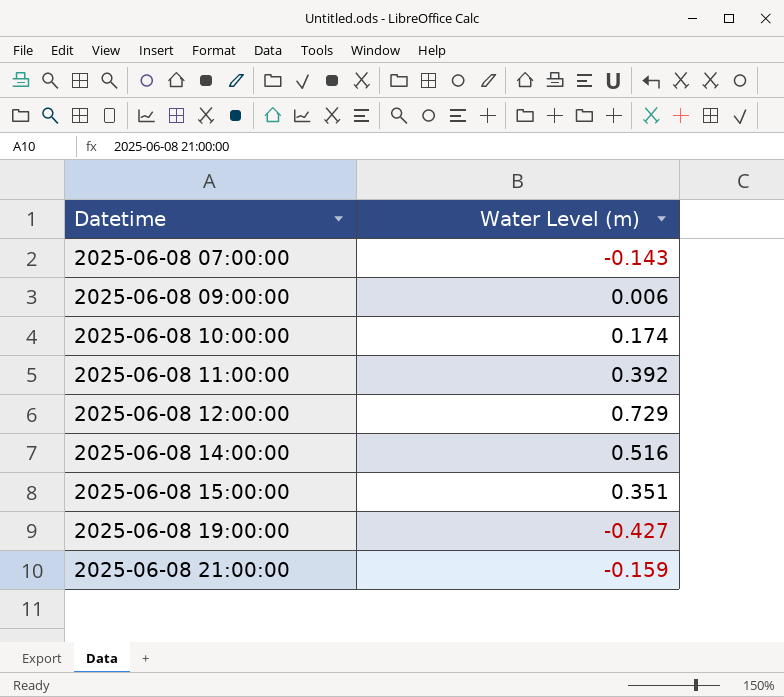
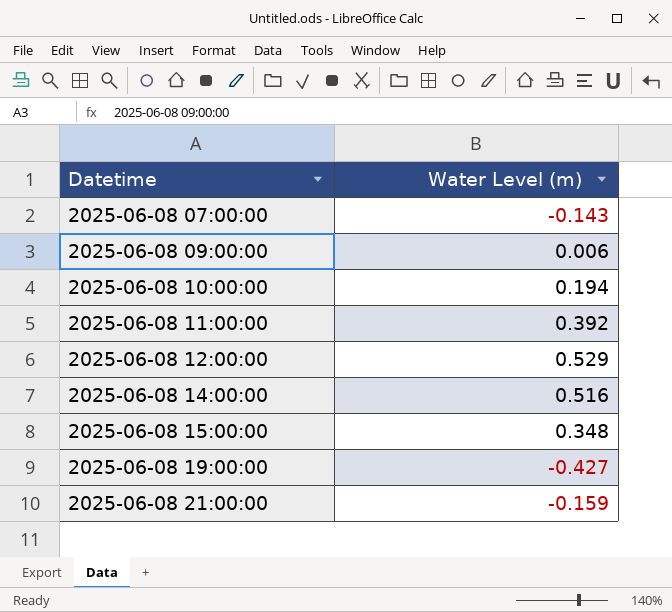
2025-06-08 10:00:00 | Water Level (m): 0.174 -> 0.194
2025-06-08 12:00:00 | Water Level (m): 0.729 -> 0.529
2025-06-08 15:00:00 | Water Level (m): 0.351 -> 0.348

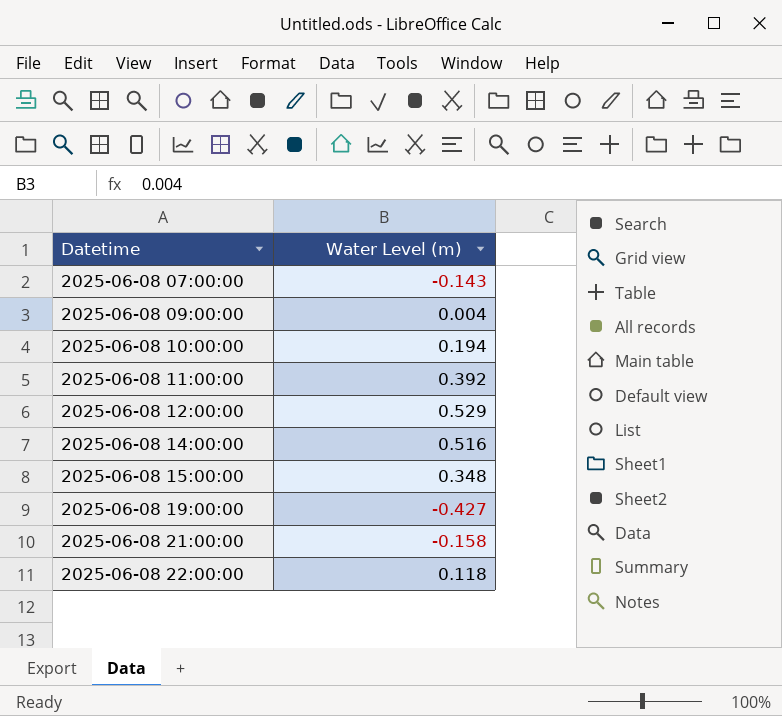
2025-06-08 09:00:00 | Water Level (m): 0.006 -> 0.004
2025-06-08 21:00:00 | Water Level (m): -0.159 -> -0.158
row 2025-06-08 22:00:00: none -> 0.118

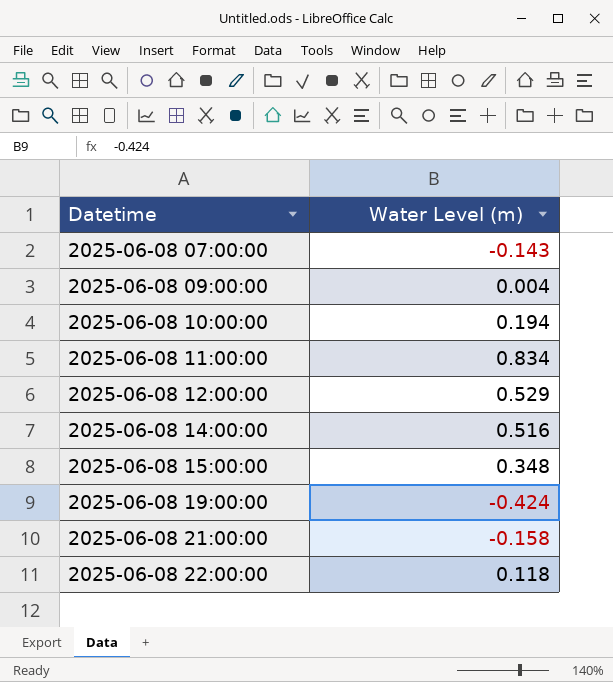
2025-06-08 11:00:00 | Water Level (m): 0.392 -> 0.834
2025-06-08 19:00:00 | Water Level (m): -0.427 -> -0.424

